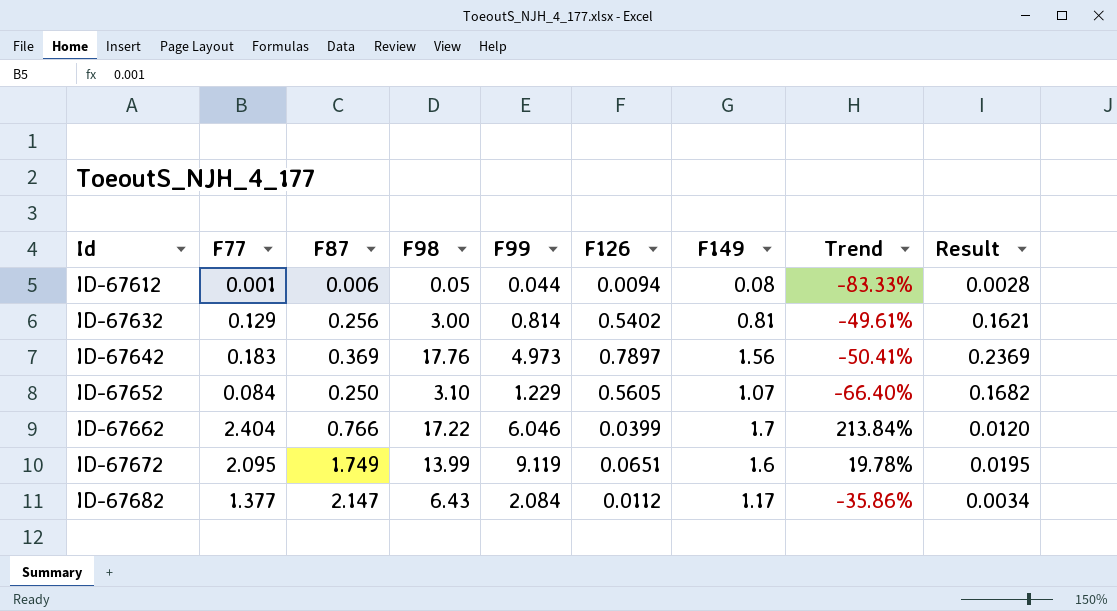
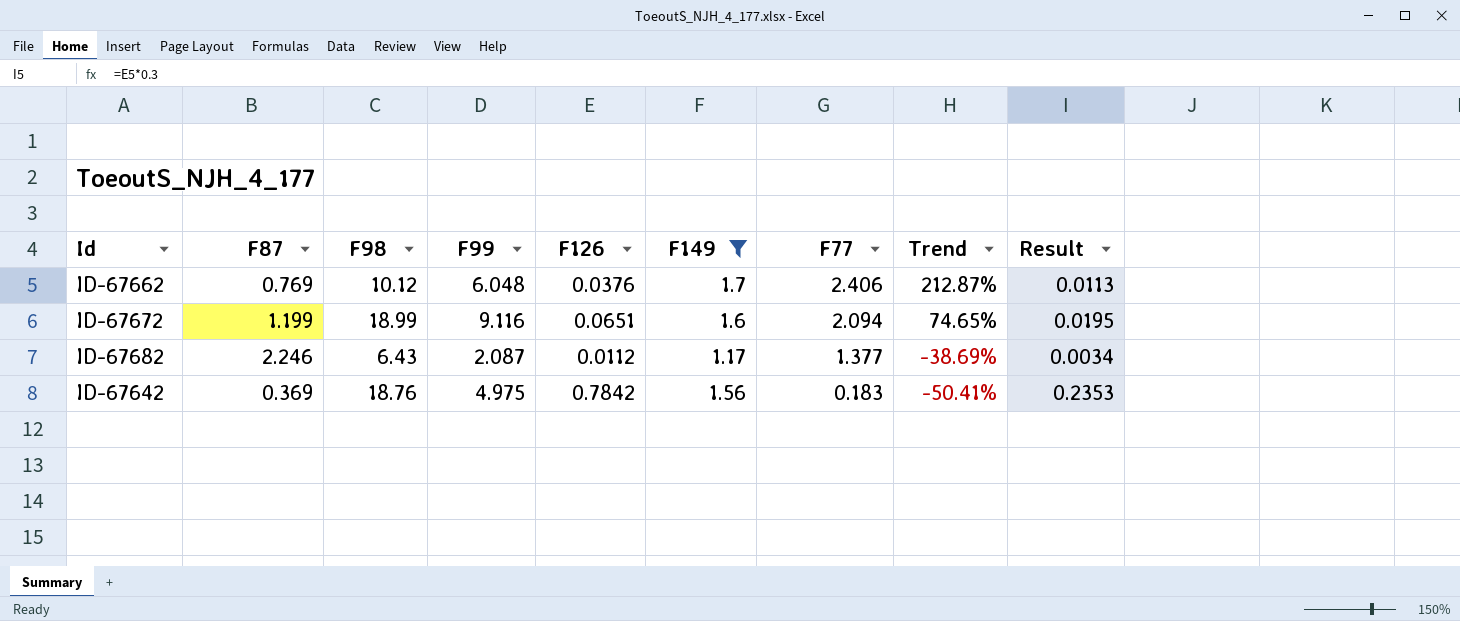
filter: none -> F149 >= 1.17
row order: Id ascending -> F77 descending
column F77 | position: 2 -> 7
ID-67662 | F87: 0.766 -> 0.769
ID-67662 | F98: 17.22 -> 10.12
ID-67662 | F99: 6.046 -> 6.048
ID-67662 | F126: 0.0399 -> 0.0376
ID-67662 | F77: 2.404 -> 2.406
ID-67662 | Trend: 213.84% -> 212.87%
ID-67662 | Result: 0.0120 -> 0.0113
ID-67672 | F87: 1.749 -> 1.199
ID-67672 | F98: 13.99 -> 18.99
ID-67672 | F99: 9.119 -> 9.116
ID-67672 | F77: 2.095 -> 2.094
ID-67672 | Trend: 19.78% -> 74.65%
ID-67682 | F87: 2.147 -> 2.246
ID-67682 | F99: 2.084 -> 2.087
ID-67682 | Trend: -35.86% -> -38.69%
ID-67642 | F98: 17.76 -> 18.76
ID-67642 | F99: 4.973 -> 4.975
ID-67642 | F126: 0.7897 -> 0.7842
ID-67642 | Result: 0.2369 -> 0.2353

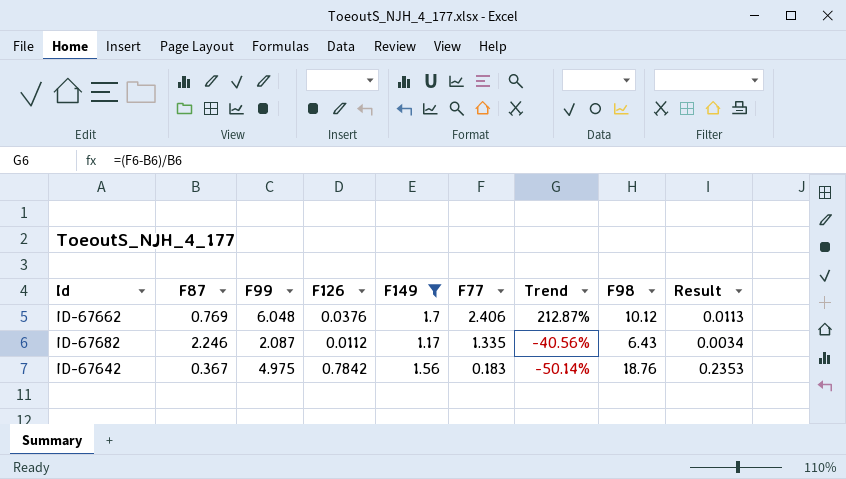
column F98 | position: 3 -> 8
row ID-67672: 1.199 | 18.99 | 9.116 | 0.0651 | 1.6 | 2.094 | 74.65% | 0.0195 -> none
ID-67682 | F77: 1.377 -> 1.335
ID-67682 | Trend: -38.69% -> -40.56%
ID-67642 | F87: 0.369 -> 0.367
ID-67642 | Trend: -50.41% -> -50.14%

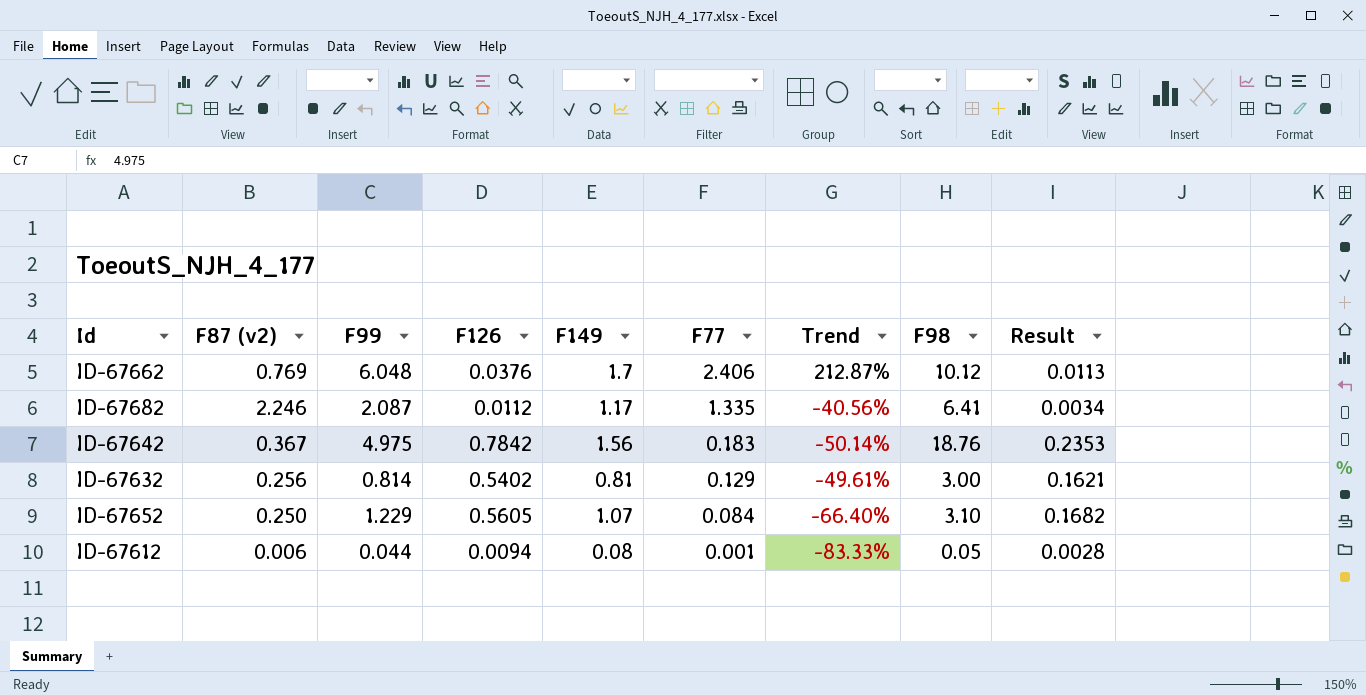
filter: F149 >= 1.17 -> none
column name: F87 -> F87 (v2)
ID-67682 | F98: 6.43 -> 6.41

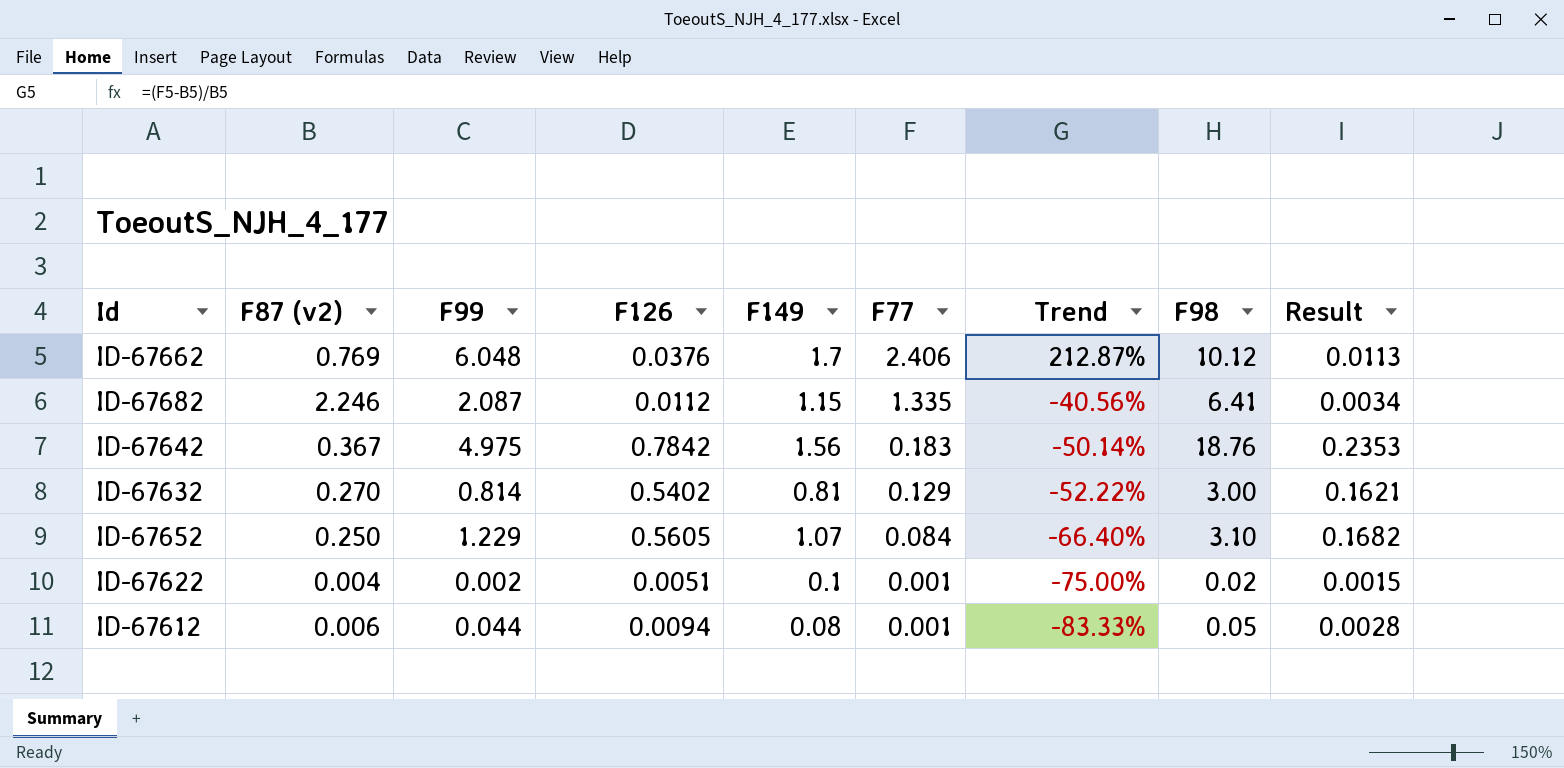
ID-67682 | F149: 1.17 -> 1.15
ID-67632 | F87 (v2): 0.256 -> 0.270
ID-67632 | Trend: -49.61% -> -52.22%
row ID-67622: none -> 0.004 | 0.002 | 0.0051 | 0.1 | 0.001 | -75.00% | 0.02 | 0.0015

